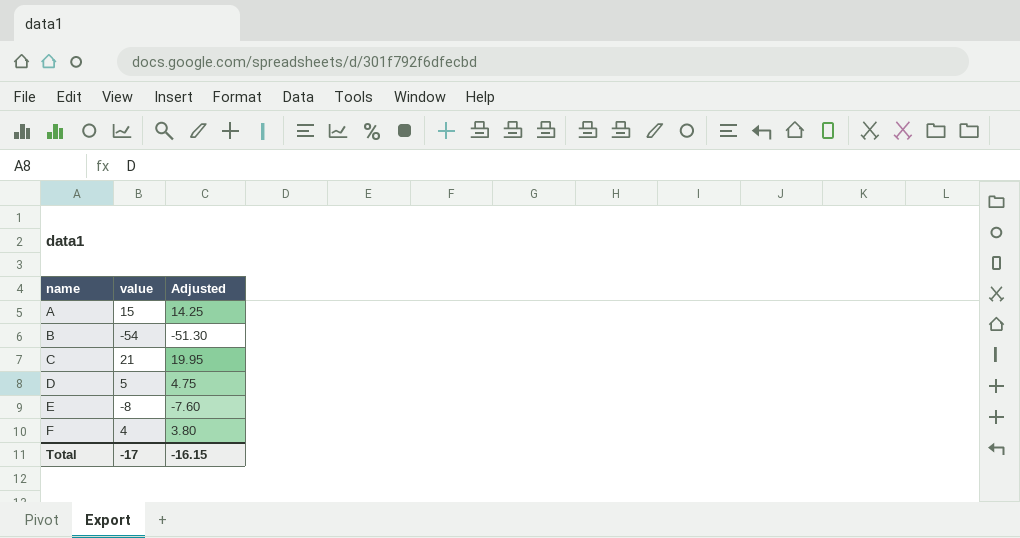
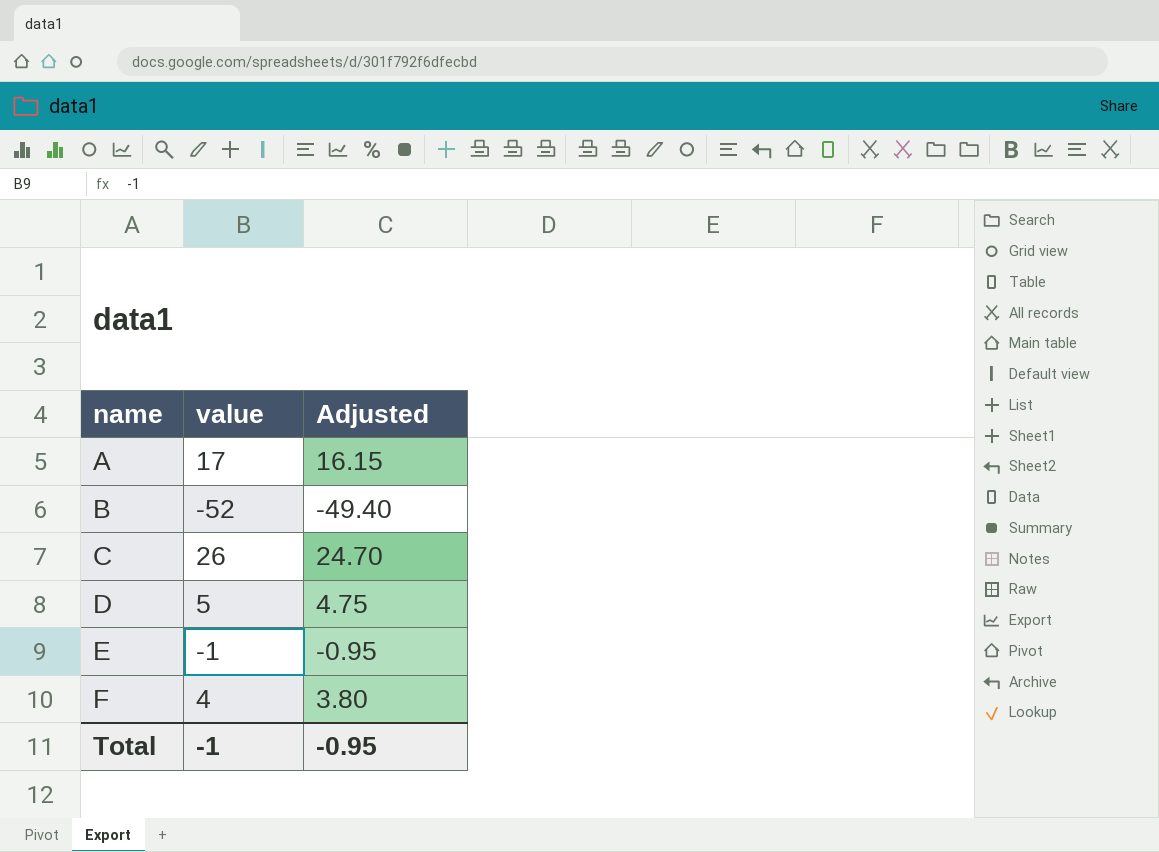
A | value: 15 -> 17
A | Adjusted: 14.25 -> 16.15
B | value: -54 -> -52
B | Adjusted: -51.30 -> -49.40
C | value: 21 -> 26
C | Adjusted: 19.95 -> 24.70
E | value: -8 -> -1
E | Adjusted: -7.60 -> -0.95
Total | value: -17 -> -1
Total | Adjusted: -16.15 -> -0.95

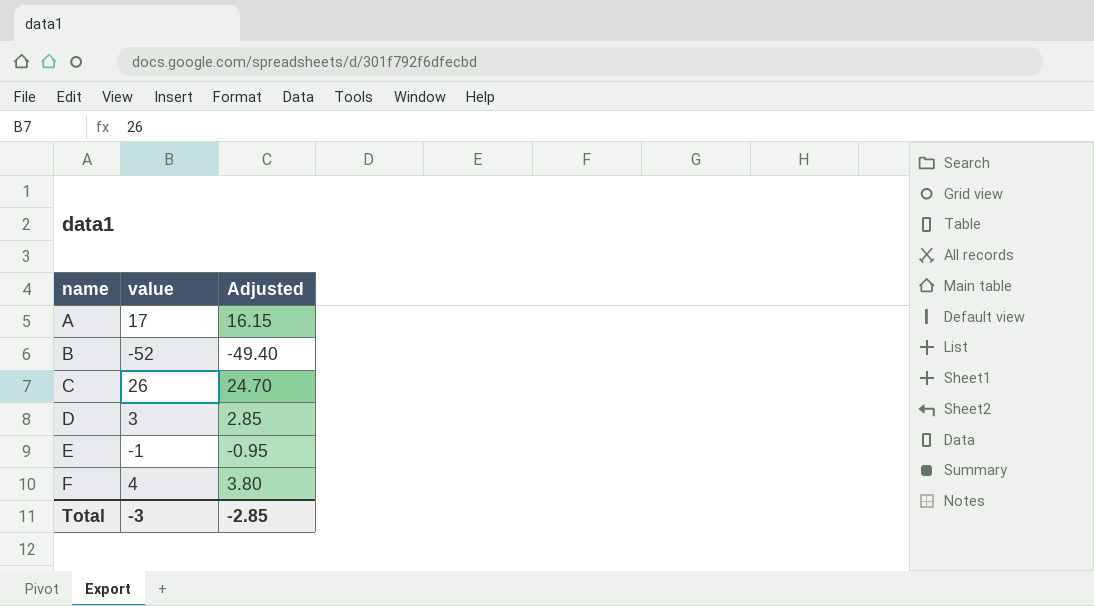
D | value: 5 -> 3
D | Adjusted: 4.75 -> 2.85
Total | value: -1 -> -3
Total | Adjusted: -0.95 -> -2.85

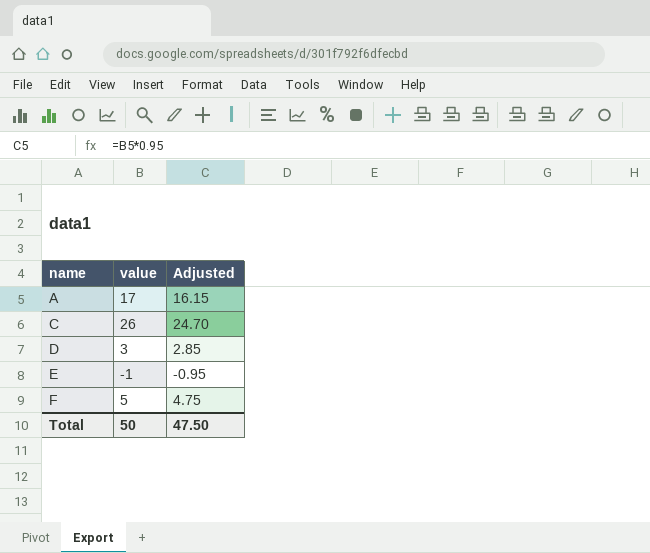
row B: -52 | -49.40 -> none
F | value: 4 -> 5
F | Adjusted: 3.80 -> 4.75
Total | value: -3 -> 50
Total | Adjusted: -2.85 -> 47.50

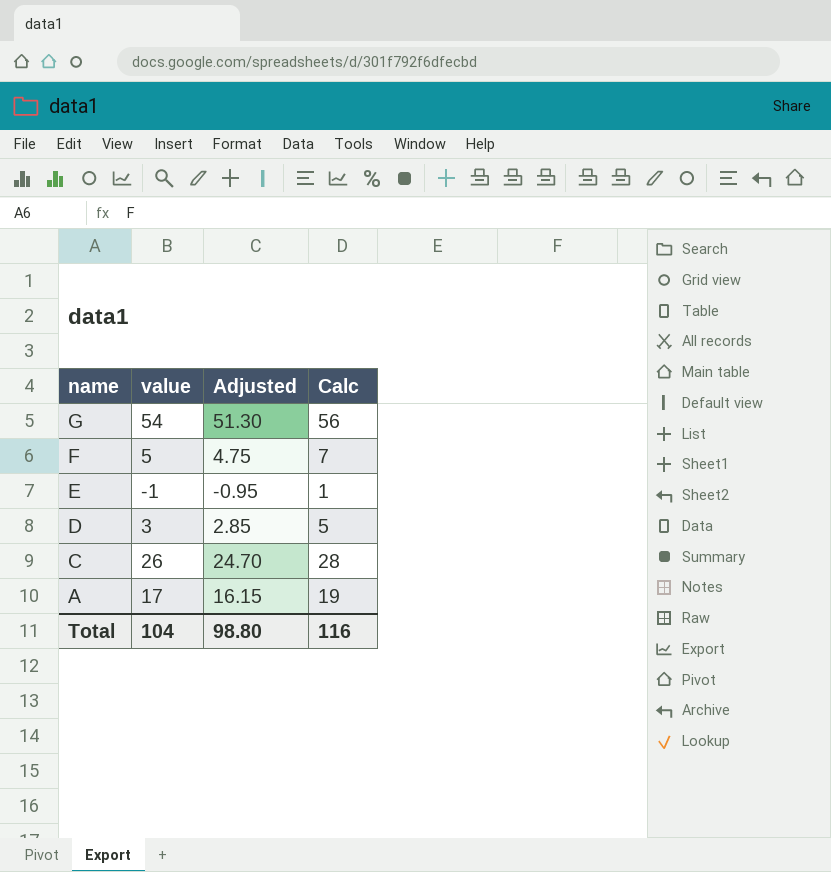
row order: name ascending -> name descending
column Calc | formula: none -> [value] + 2
row G: none -> 54 | 51.30 | 56
Total | value: 50 -> 104
Total | Adjusted: 47.50 -> 98.80

